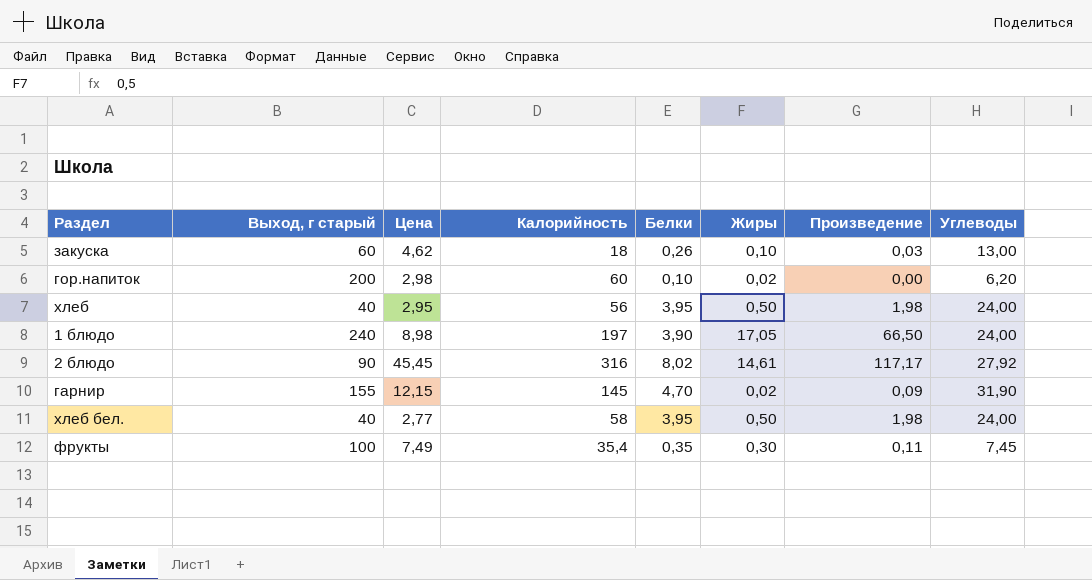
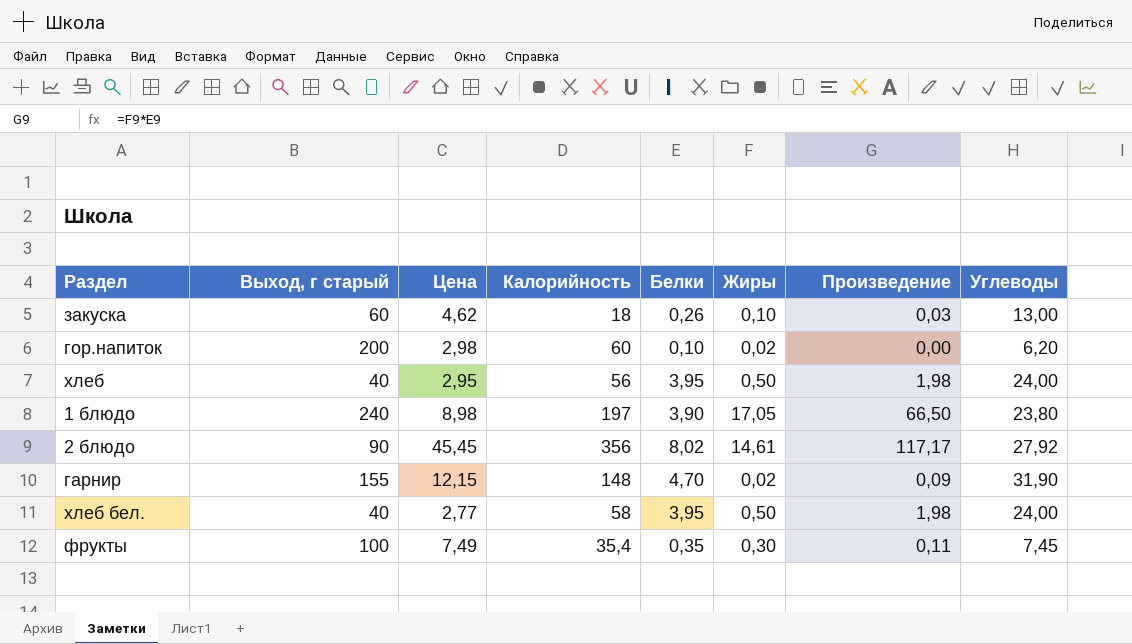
1 блюдо | Углеводы: 24,00 -> 23,80
2 блюдо | Калорийность: 316 -> 356
гарнир | Калорийность: 145 -> 148

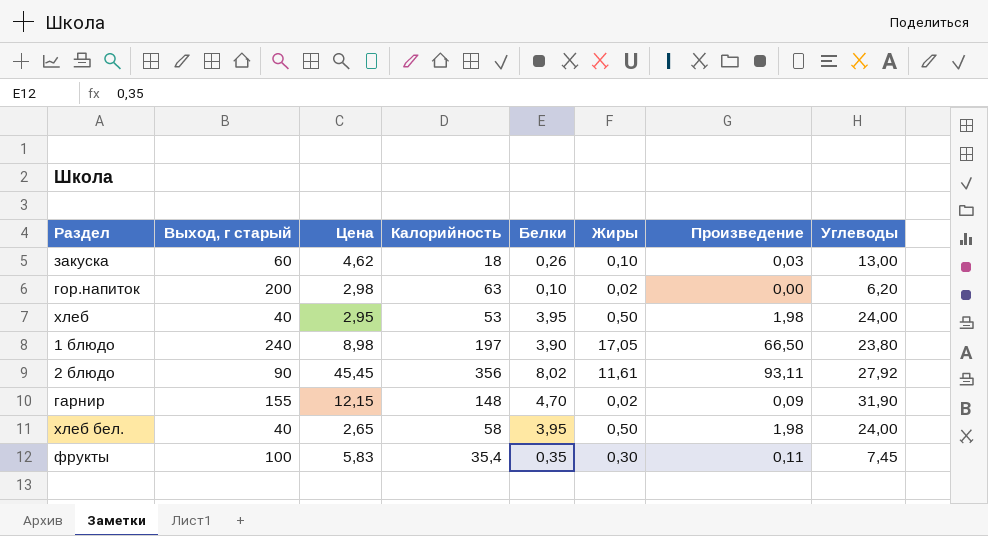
гор.напиток | Калорийность: 60 -> 63
хлеб | Калорийность: 56 -> 53
2 блюдо | Жиры: 14,61 -> 11,61
2 блюдо | Произведение: 117,17 -> 93,11
хлеб бел. | Цена: 2,77 -> 2,65
фрукты | Цена: 7,49 -> 5,83

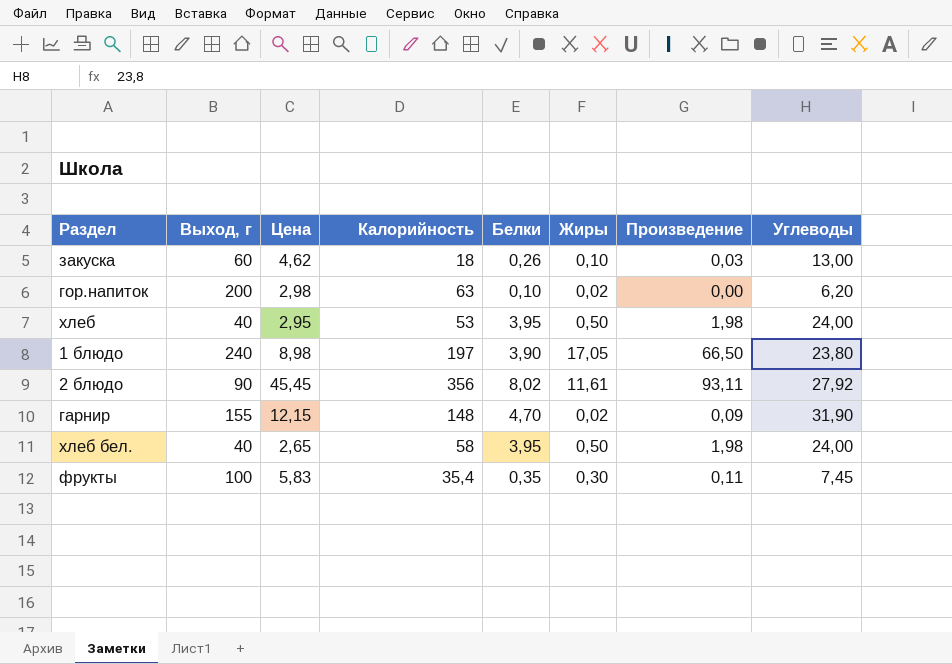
column name: Выход, г старый -> Выход, г

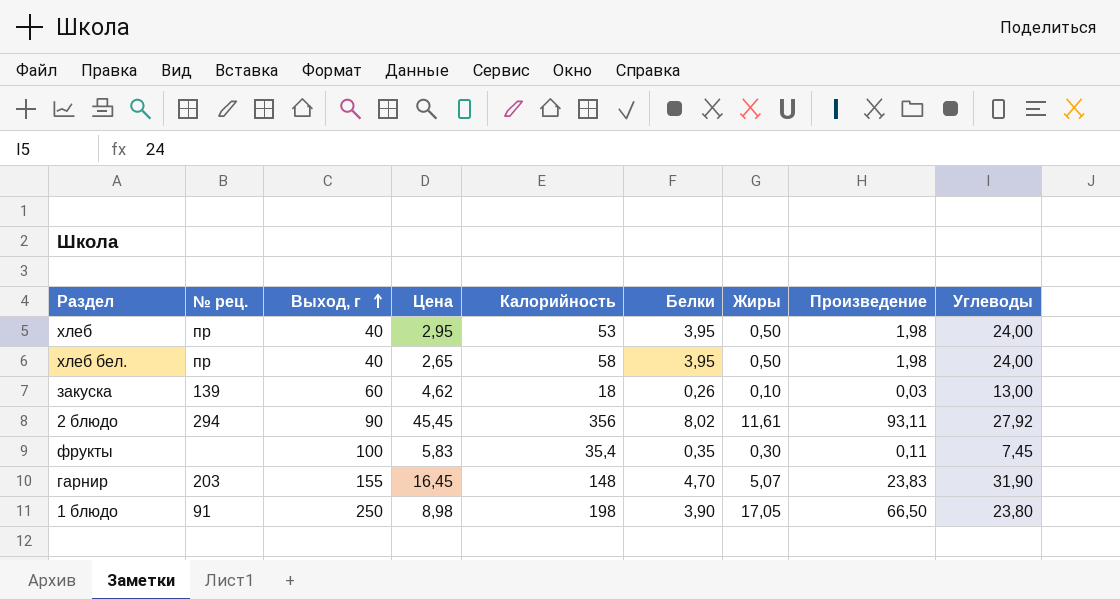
row order: none -> Выход, г ascending
column № рец. | position: none -> 2
row гор.напиток: 200 | 2,98 | 63 | 0,10 | 0,02 | 0,00 | 6,20 -> none
гарнир | Цена: 12,15 -> 16,45
гарнир | Жиры: 0,02 -> 5,07
гарнир | Произведение: 0,09 -> 23,83
1 блюдо | Выход, г: 240 -> 250
1 блюдо | Калорийность: 197 -> 198

